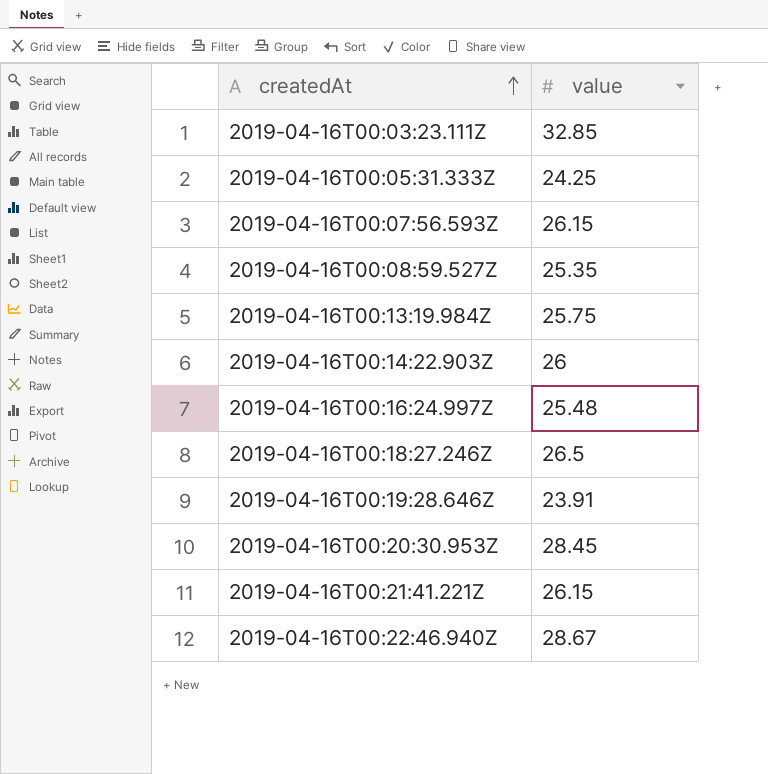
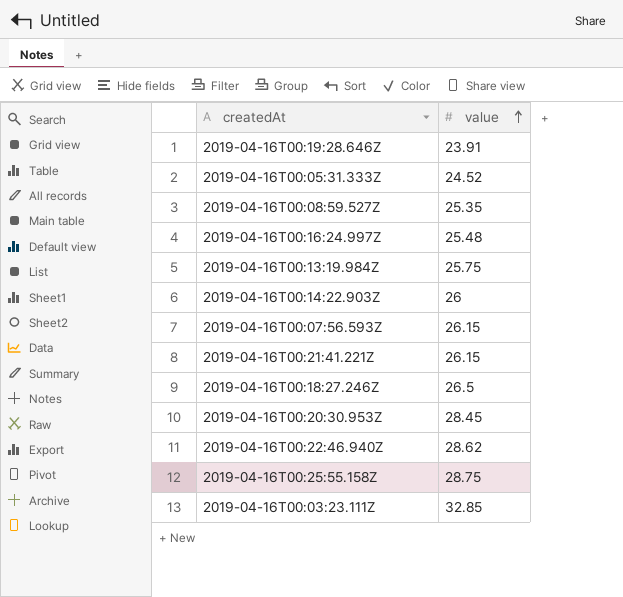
row order: createdAt ascending -> value ascending
2019-04-16T00:05:31.333Z | value: 24.25 -> 24.52
2019-04-16T00:22:46.940Z | value: 28.67 -> 28.62
row 2019-04-16T00:25:55.158Z: none -> 28.75

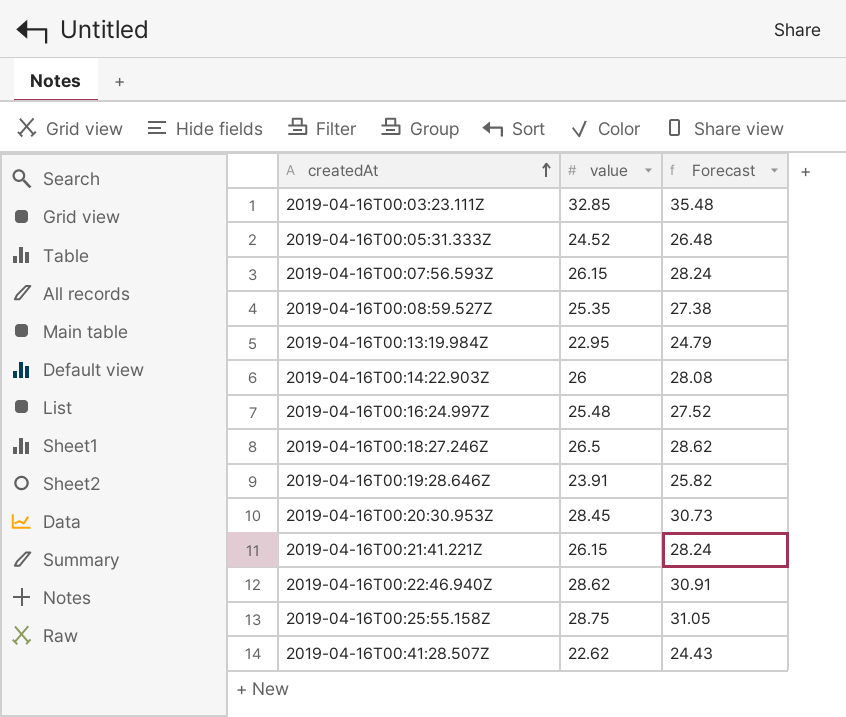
row order: value ascending -> createdAt ascending
column Forecast | formula: none -> [value] * 1.08
2019-04-16T00:13:19.984Z | value: 25.75 -> 22.95
row 2019-04-16T00:41:28.507Z: none -> 22.62 | 24.43

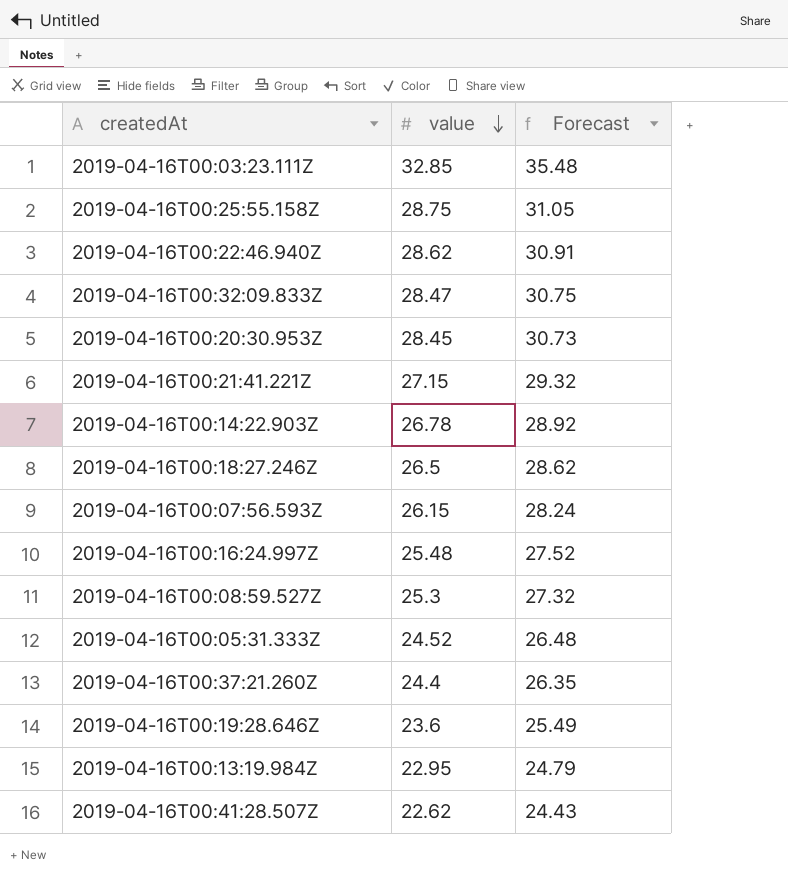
row order: createdAt ascending -> value descending
row 2019-04-16T00:32:09.833Z: none -> 28.47 | 30.75
2019-04-16T00:21:41.221Z | value: 26.15 -> 27.15
2019-04-16T00:21:41.221Z | Forecast: 28.24 -> 29.32
2019-04-16T00:14:22.903Z | value: 26 -> 26.78
2019-04-16T00:14:22.903Z | Forecast: 28.08 -> 28.92
2019-04-16T00:08:59.527Z | value: 25.35 -> 25.3
2019-04-16T00:08:59.527Z | Forecast: 27.38 -> 27.32
row 2019-04-16T00:37:21.260Z: none -> 24.4 | 26.35
2019-04-16T00:19:28.646Z | value: 23.91 -> 23.6
2019-04-16T00:19:28.646Z | Forecast: 25.82 -> 25.49

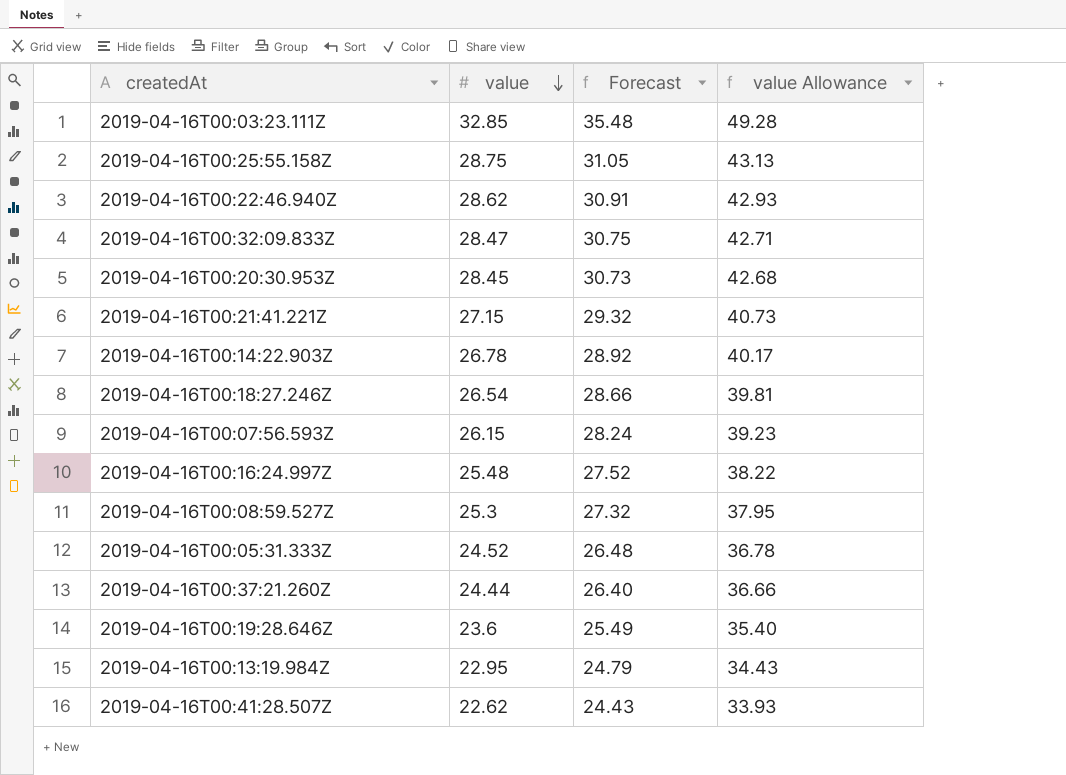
column value Allowance | formula: none -> [value] * 1.5
2019-04-16T00:18:27.246Z | value: 26.5 -> 26.54
2019-04-16T00:18:27.246Z | Forecast: 28.62 -> 28.66
2019-04-16T00:37:21.260Z | value: 24.4 -> 24.44
2019-04-16T00:37:21.260Z | Forecast: 26.35 -> 26.40

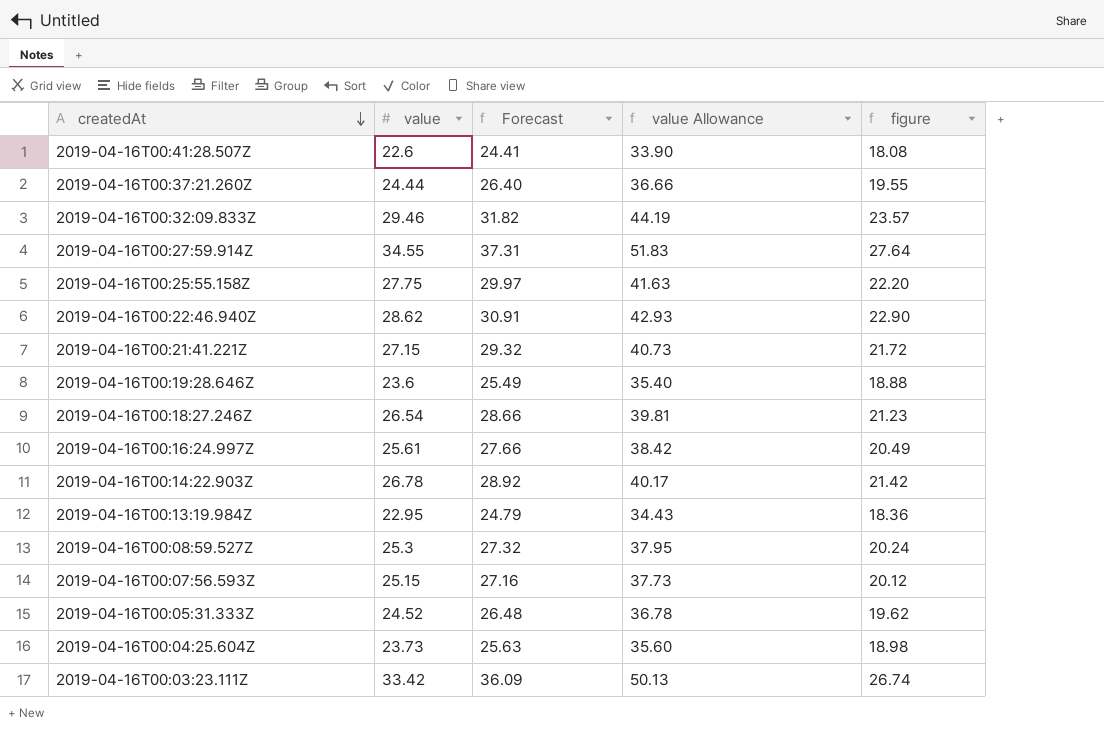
row order: value descending -> createdAt descending
column figure | formula: none -> [value] * 0.8
row 2019-04-16T00:20:30.953Z: 28.45 | 30.73 | 42.68 -> none
2019-04-16T00:41:28.507Z | value: 22.62 -> 22.6
2019-04-16T00:41:28.507Z | Forecast: 24.43 -> 24.41
2019-04-16T00:41:28.507Z | value Allowance: 33.93 -> 33.90
2019-04-16T00:32:09.833Z | value: 28.47 -> 29.46
2019-04-16T00:32:09.833Z | Forecast: 30.75 -> 31.82
2019-04-16T00:32:09.833Z | value Allowance: 42.71 -> 44.19
row 2019-04-16T00:27:59.914Z: none -> 34.55 | 37.31 | 51.83 | 27.64
2019-04-16T00:25:55.158Z | value: 28.75 -> 27.75
2019-04-16T00:25:55.158Z | Forecast: 31.05 -> 29.97
2019-04-16T00:25:55.158Z | value Allowance: 43.13 -> 41.63
2019-04-16T00:16:24.997Z | value: 25.48 -> 25.61
2019-04-16T00:16:24.997Z | Forecast: 27.52 -> 27.66
2019-04-16T00:16:24.997Z | value Allowance: 38.22 -> 38.42
2019-04-16T00:07:56.593Z | value: 26.15 -> 25.15
2019-04-16T00:07:56.593Z | Forecast: 28.24 -> 27.16
2019-04-16T00:07:56.593Z | value Allowance: 39.23 -> 37.73
row 2019-04-16T00:04:25.604Z: none -> 23.73 | 25.63 | 35.60 | 18.98
2019-04-16T00:03:23.111Z | value: 32.85 -> 33.42
2019-04-16T00:03:23.111Z | Forecast: 35.48 -> 36.09
2019-04-16T00:03:23.111Z | value Allowance: 49.28 -> 50.13

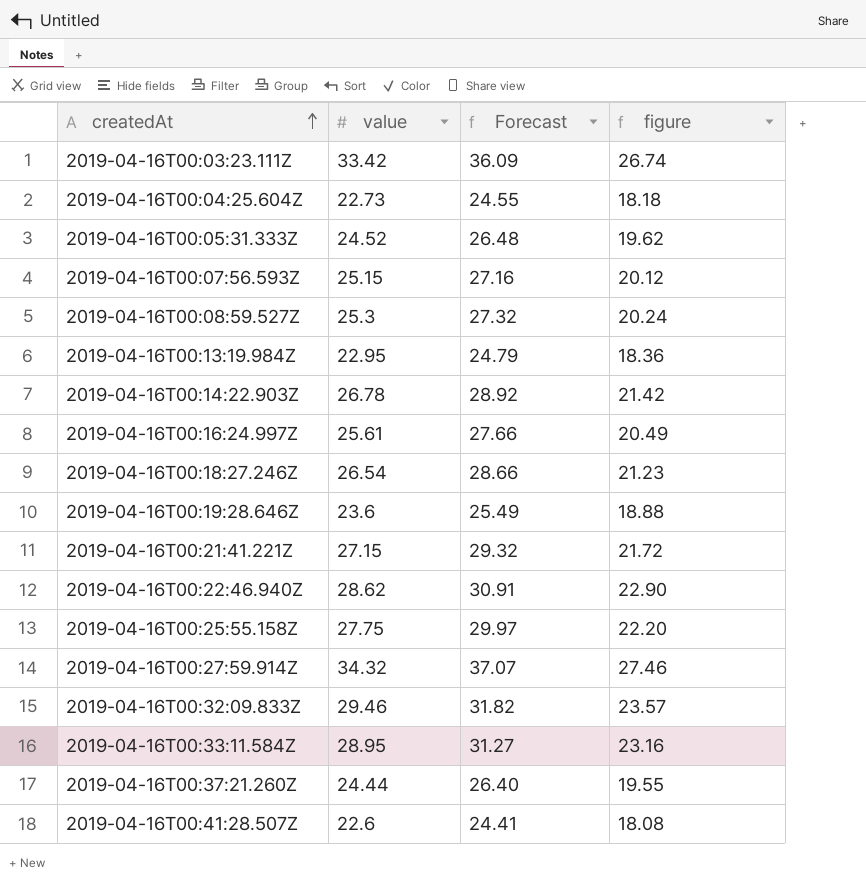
row order: createdAt descending -> createdAt ascending
column value Allowance | formula: [value] * 1.5 -> none
2019-04-16T00:04:25.604Z | value: 23.73 -> 22.73
2019-04-16T00:04:25.604Z | Forecast: 25.63 -> 24.55
2019-04-16T00:04:25.604Z | figure: 18.98 -> 18.18
2019-04-16T00:27:59.914Z | value: 34.55 -> 34.32
2019-04-16T00:27:59.914Z | Forecast: 37.31 -> 37.07
2019-04-16T00:27:59.914Z | figure: 27.64 -> 27.46
row 2019-04-16T00:33:11.584Z: none -> 28.95 | 31.27 | 23.16

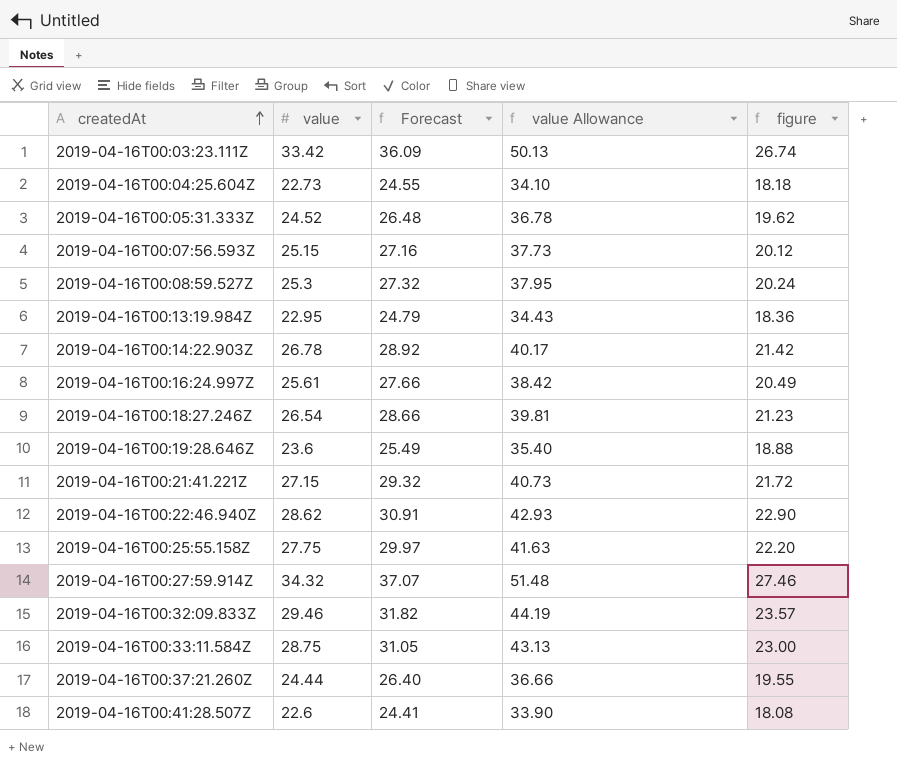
column value Allowance | formula: none -> [value] * 1.5
2019-04-16T00:33:11.584Z | value: 28.95 -> 28.75
2019-04-16T00:33:11.584Z | Forecast: 31.27 -> 31.05
2019-04-16T00:33:11.584Z | figure: 23.16 -> 23.00

